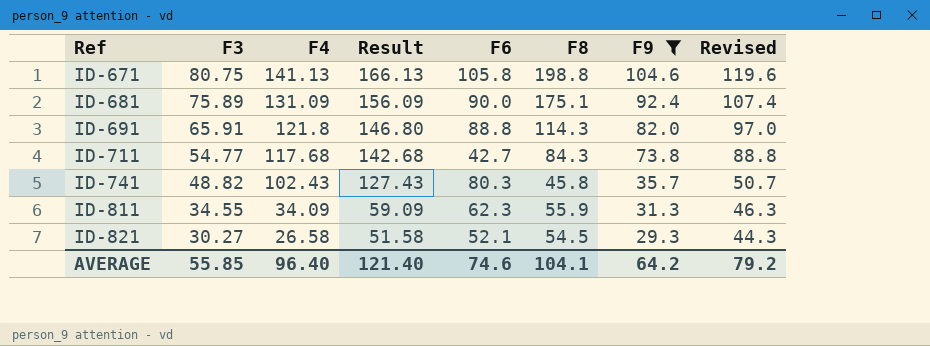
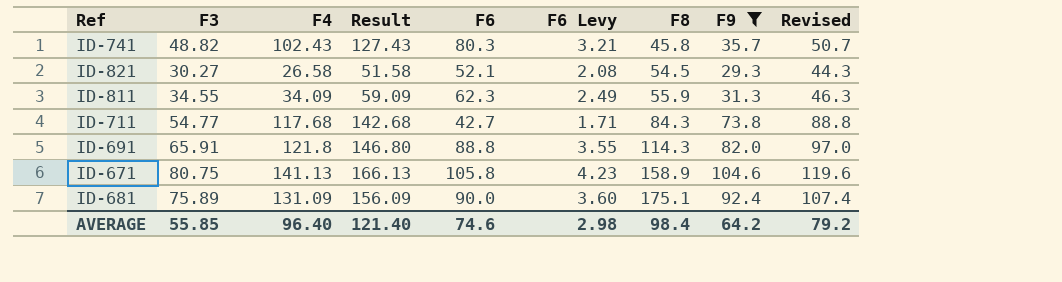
row order: Ref ascending -> F8 ascending
column F6 Levy | formula: none -> [F6] * 0.04
ID-671 | F8: 198.8 -> 158.9
AVERAGE | F8: 104.1 -> 98.4

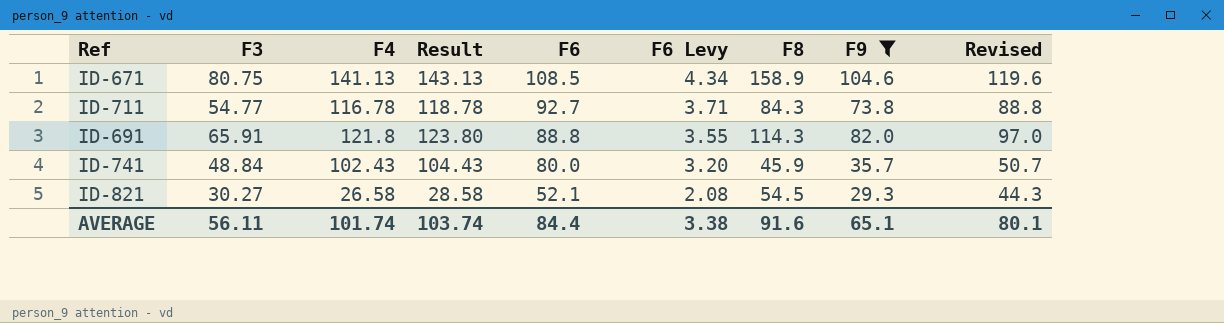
row order: F8 ascending -> F6 descending
column Result | formula: [F4] + 25 -> [F4] + 2
row ID-811: 34.55 | 34.09 | 59.09 | 62.3 | 2.49 | 55.9 | 31.3 | 46.3 -> none
row ID-681: 75.89 | 131.09 | 156.09 | 90.0 | 3.60 | 175.1 | 92.4 | 107.4 -> none
ID-671 | F6: 105.8 -> 108.5
ID-671 | F6 Levy: 4.23 -> 4.34
ID-711 | F4: 117.68 -> 116.78
ID-711 | F6: 42.7 -> 92.7
ID-711 | F6 Levy: 1.71 -> 3.71
ID-741 | F3: 48.82 -> 48.84
ID-741 | F6: 80.3 -> 80.0
ID-741 | F6 Levy: 3.21 -> 3.20
ID-741 | F8: 45.8 -> 45.9
AVERAGE | F3: 55.85 -> 56.11
AVERAGE | F4: 96.40 -> 101.74
AVERAGE | Result: 121.40 -> 103.74
AVERAGE | F6: 74.6 -> 84.4
AVERAGE | F6 Levy: 2.98 -> 3.38
AVERAGE | F8: 98.4 -> 91.6
AVERAGE | F9: 64.2 -> 65.1
AVERAGE | Revised: 79.2 -> 80.1

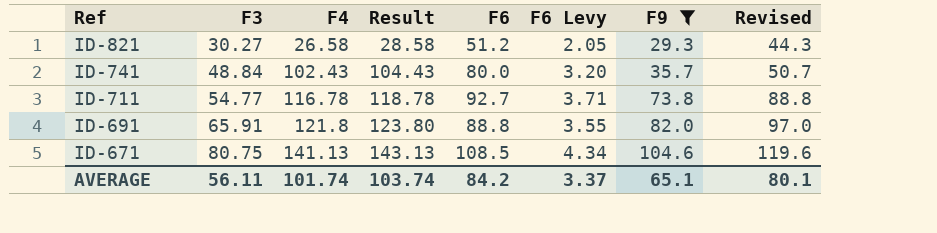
row order: F6 descending -> Ref descending
column F8 | position: 7 -> none
ID-821 | F6: 52.1 -> 51.2
ID-821 | F6 Levy: 2.08 -> 2.05
AVERAGE | F6: 84.4 -> 84.2
AVERAGE | F6 Levy: 3.38 -> 3.37

